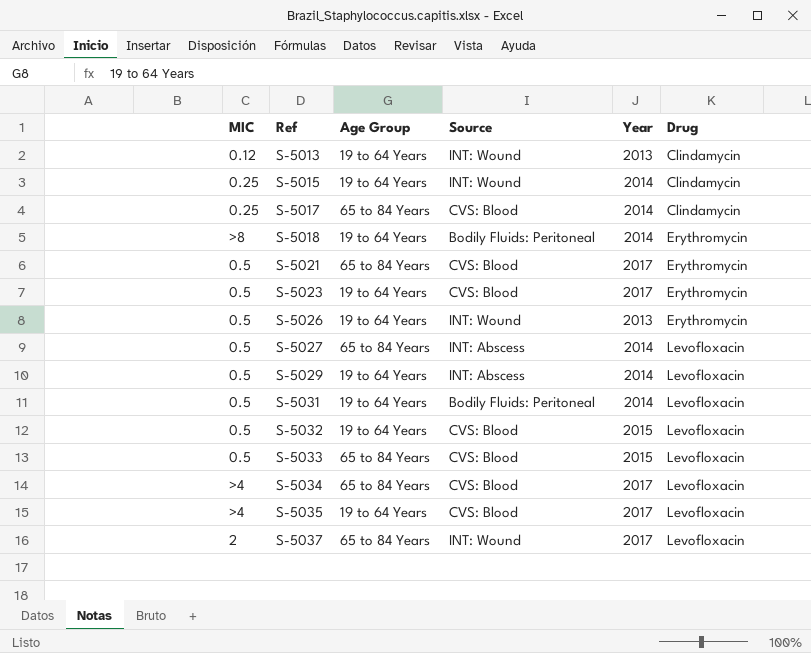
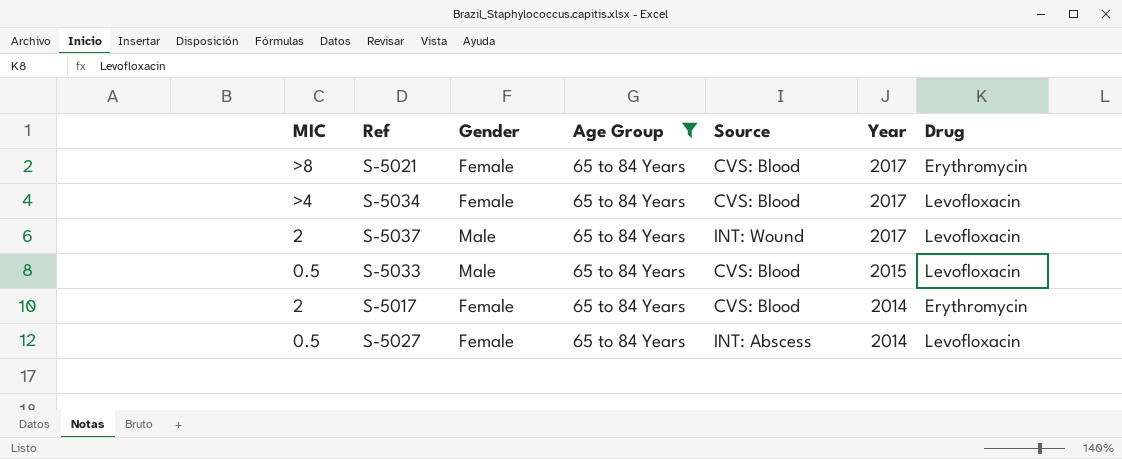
filter: none -> Age Group = 65 to 84 Years
row order: Ref ascending -> Year descending
column Gender | position: none -> 3
S-5021 | MIC: 0.5 -> >8
S-5017 | MIC: 0.25 -> 2
S-5017 | Drug: Clindamycin -> Erythromycin

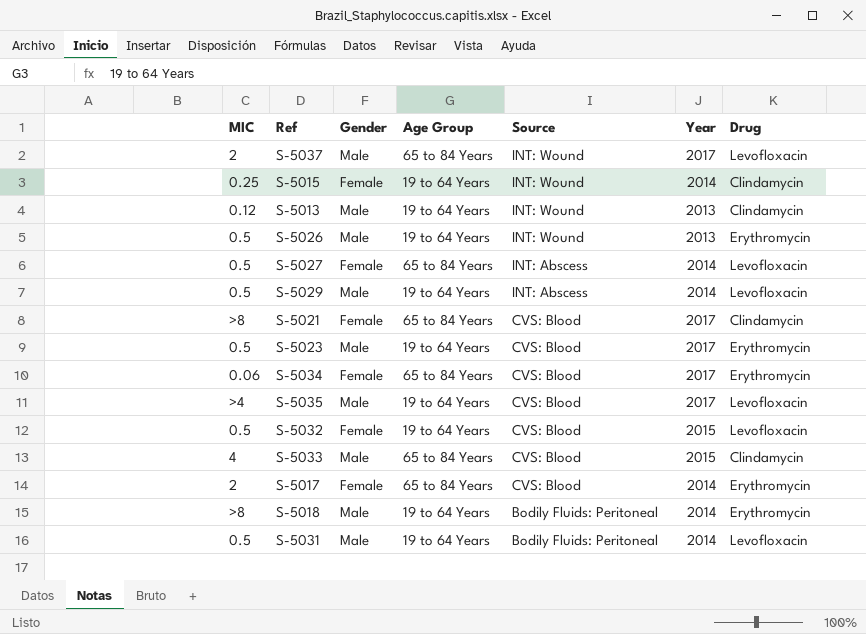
filter: Age Group = 65 to 84 Years -> none
row order: Year descending -> Source descending
S-5021 | Drug: Erythromycin -> Clindamycin
S-5034 | MIC: >4 -> 0.06
S-5034 | Drug: Levofloxacin -> Erythromycin
S-5033 | MIC: 0.5 -> 4
S-5033 | Drug: Levofloxacin -> Clindamycin

